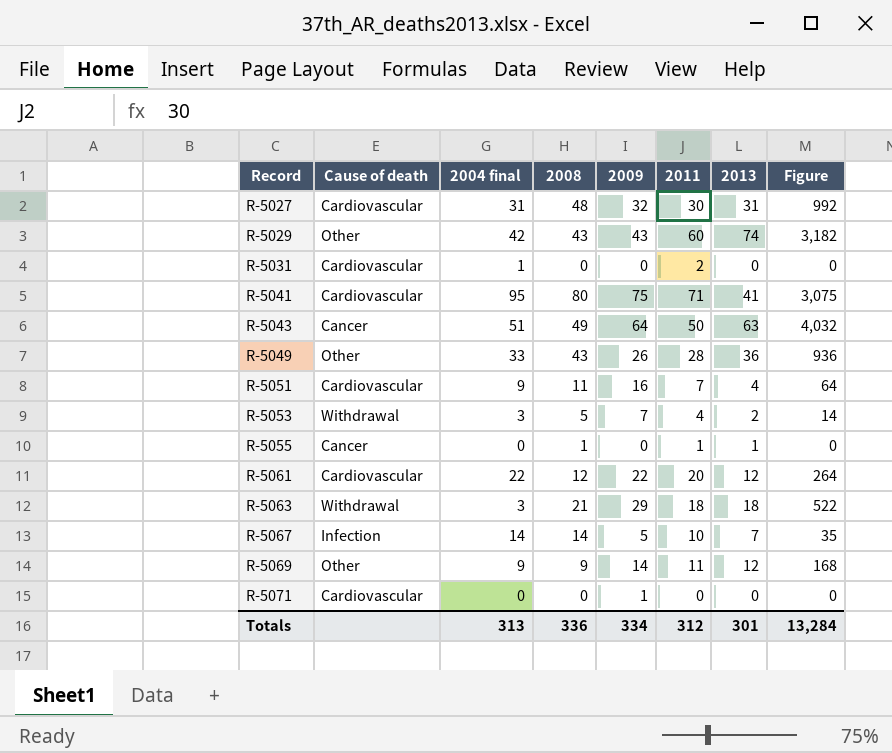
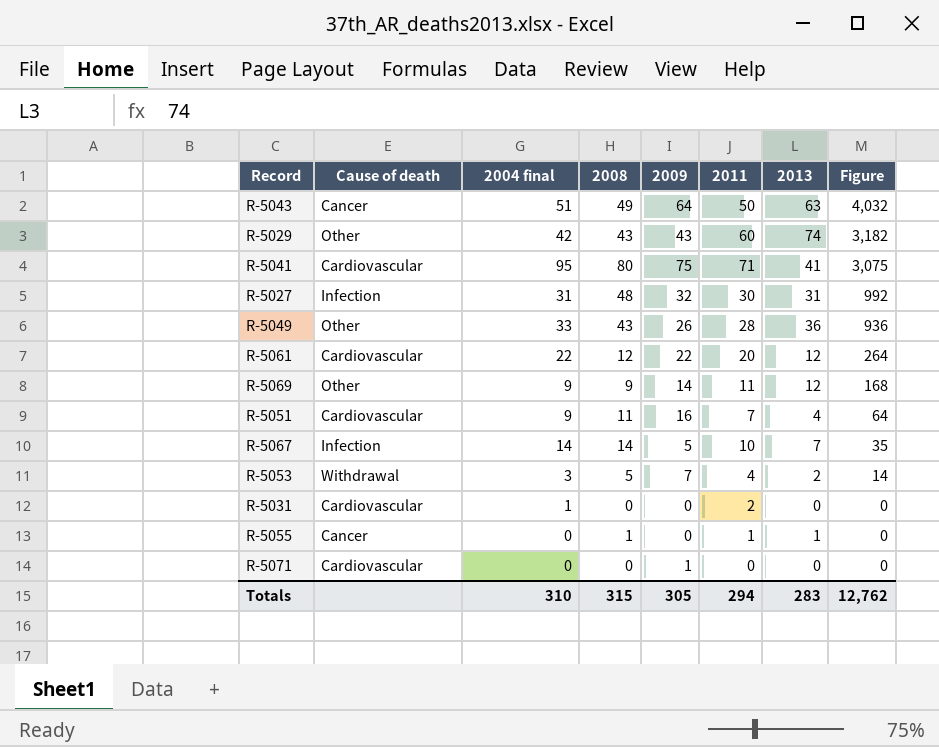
row order: Record ascending -> Figure descending
row R-5063: Withdrawal | 3 | 21 | 29 | 18 | 18 | 522 -> none
R-5027 | Cause of death: Cardiovascular -> Infection
Totals | 2004 final: 313 -> 310
Totals | 2008: 336 -> 315
Totals | 2009: 334 -> 305
Totals | 2011: 312 -> 294
Totals | 2013: 301 -> 283
Totals | Figure: 13,284 -> 12,762

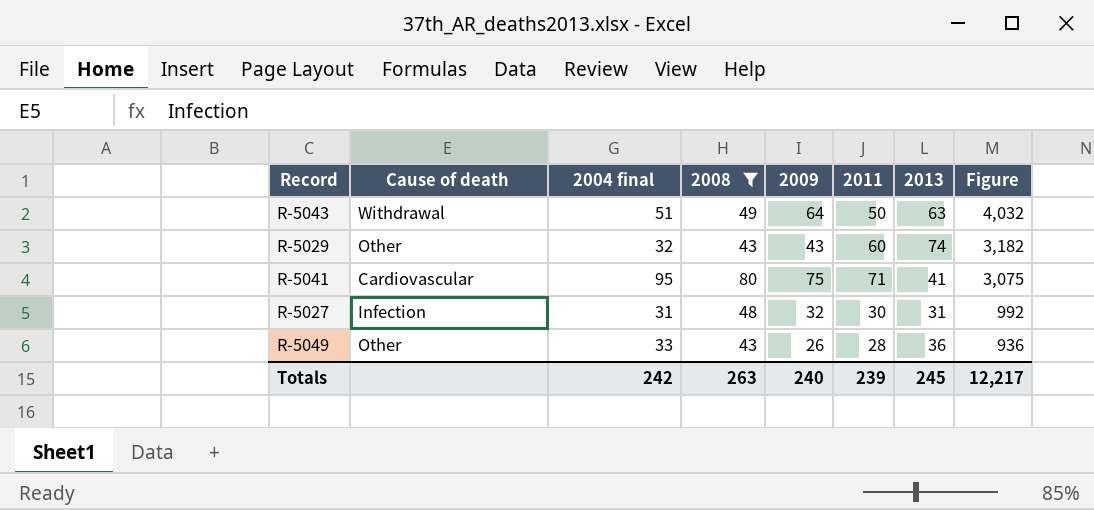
filter: none -> 2008 >= 43
R-5043 | Cause of death: Cancer -> Withdrawal
R-5029 | 2004 final: 42 -> 32
Totals | 2004 final: 310 -> 242
Totals | 2008: 315 -> 263
Totals | 2009: 305 -> 240
Totals | 2011: 294 -> 239
Totals | 2013: 283 -> 245
Totals | Figure: 12,762 -> 12,217

